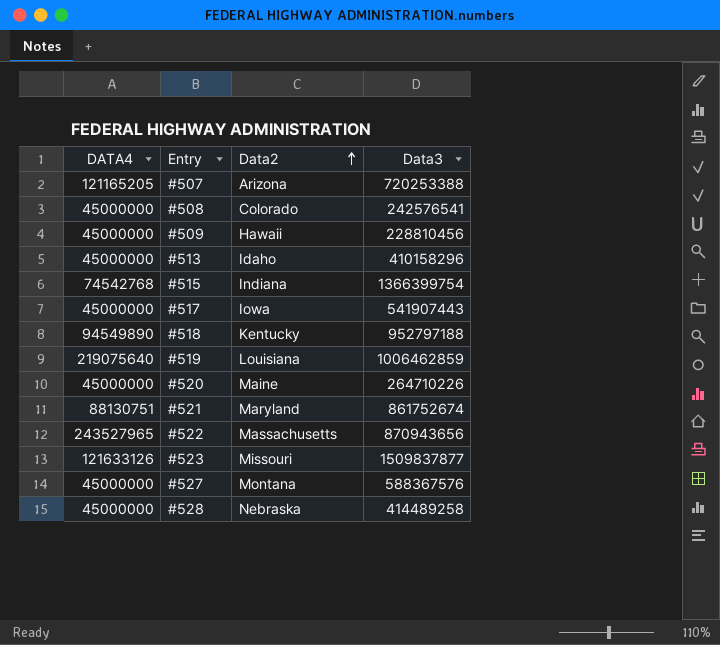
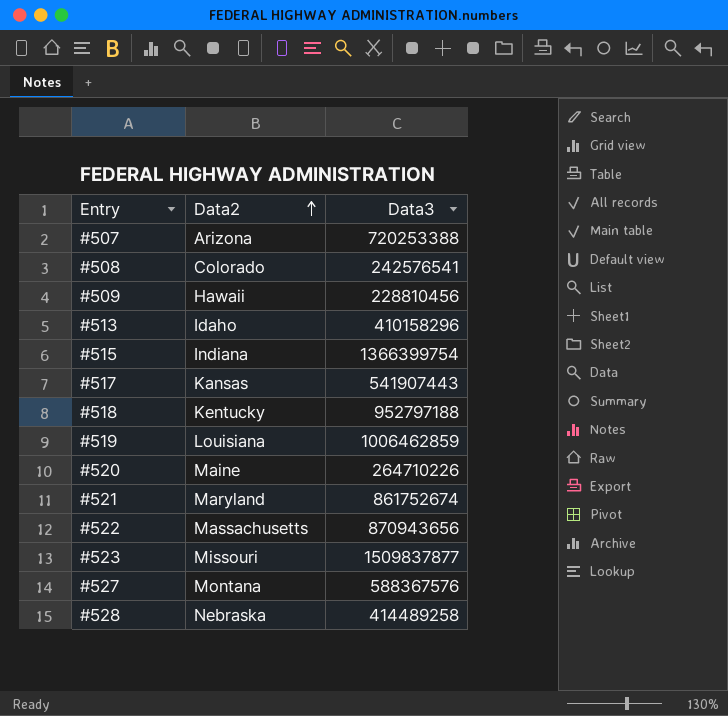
column DATA4 | position: 1 -> none
#517 | Data2: Iowa -> Kansas

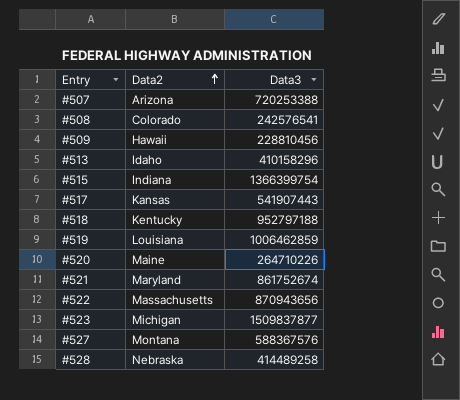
#523 | Data2: Missouri -> Michigan

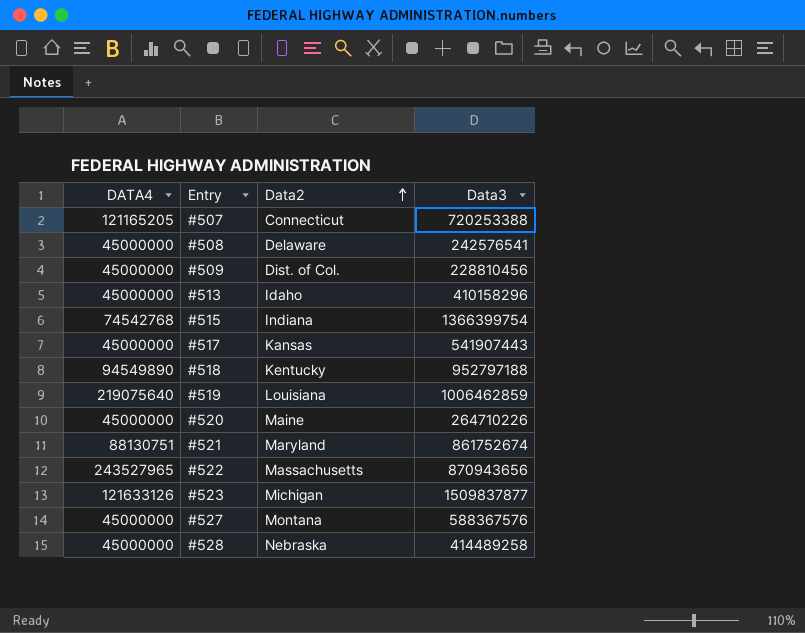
column DATA4 | position: none -> 1
#507 | Data2: Arizona -> Connecticut
#508 | Data2: Colorado -> Delaware
#509 | Data2: Hawaii -> Dist. of Col.

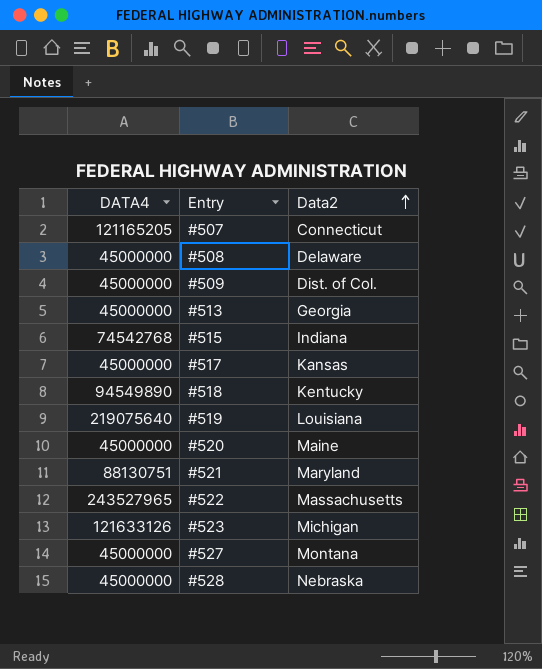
column Data3 | position: 4 -> none
#513 | Data2: Idaho -> Georgia

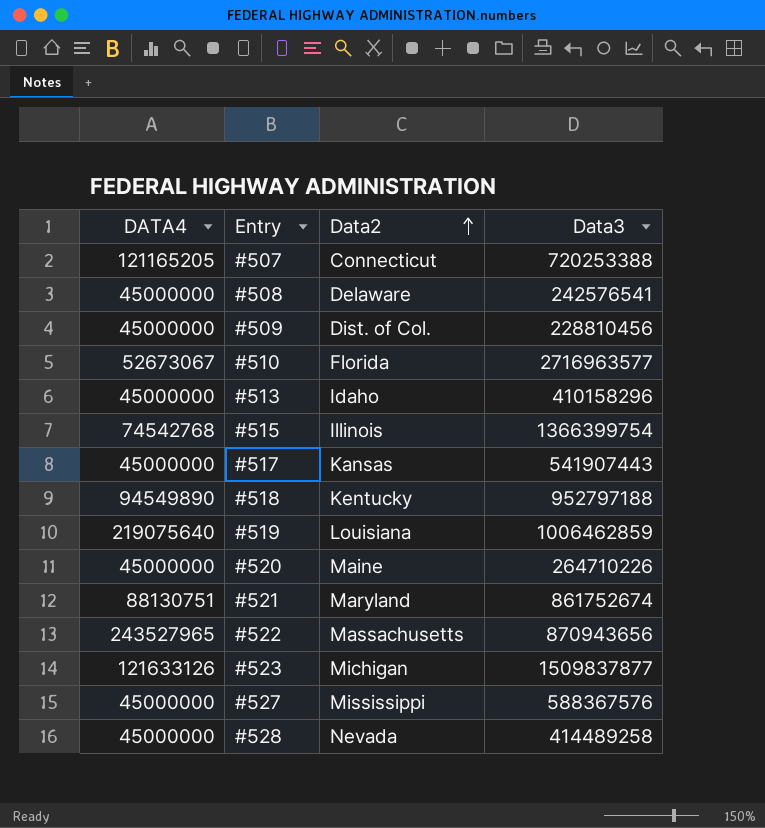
column Data3 | position: none -> 4
row #510: none -> 52673067 | Florida | 2716963577
#513 | Data2: Georgia -> Idaho
#515 | Data2: Indiana -> Illinois
#527 | Data2: Montana -> Mississippi
#528 | Data2: Nebraska -> Nevada

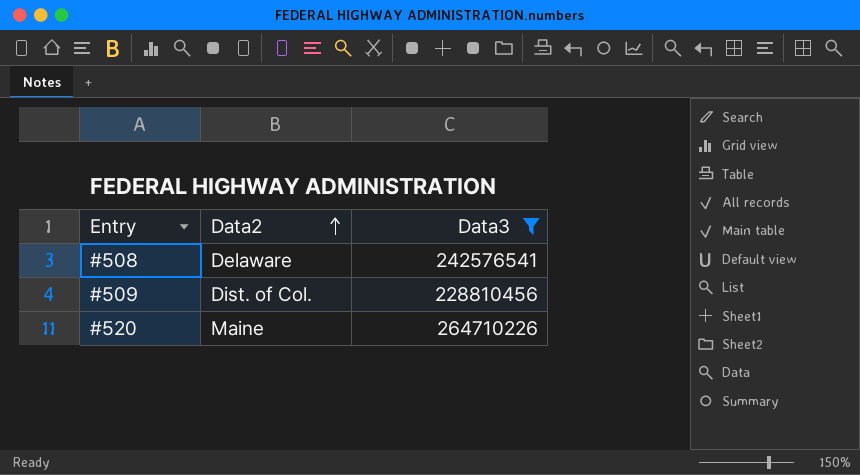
filter: none -> Data3 <= 264710226
column DATA4 | position: 1 -> none

